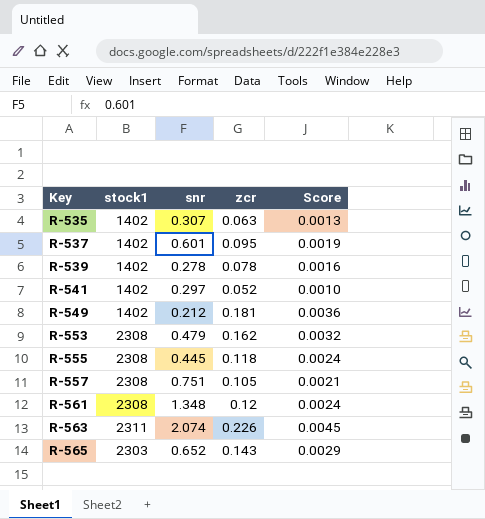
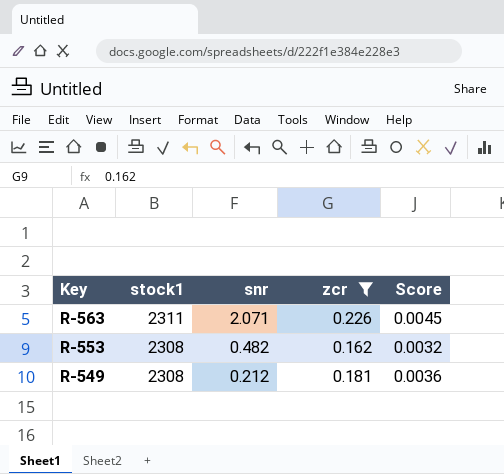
filter: none -> zcr >= 0.162
row order: Key ascending -> Key descending
R-563 | snr: 2.074 -> 2.071
R-553 | snr: 0.479 -> 0.482
R-549 | stock1: 1402 -> 2308

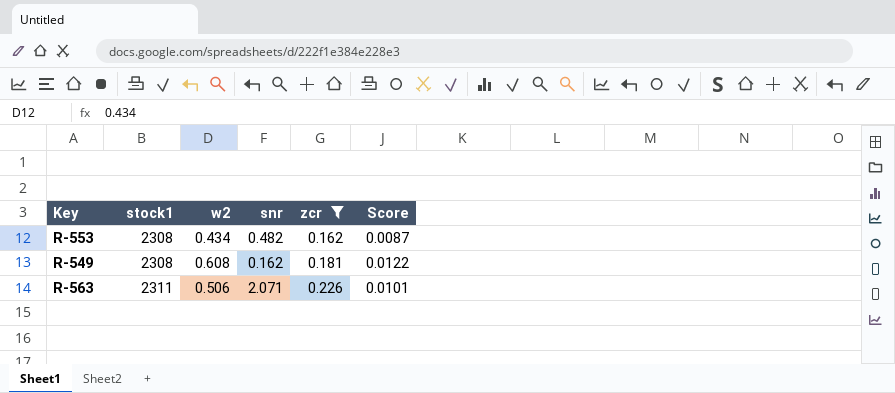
row order: Key descending -> stock1 ascending
column w2 | position: none -> 3
column Score | formula: [zcr] * 0.02 -> [w2] * 0.02
R-549 | snr: 0.212 -> 0.162

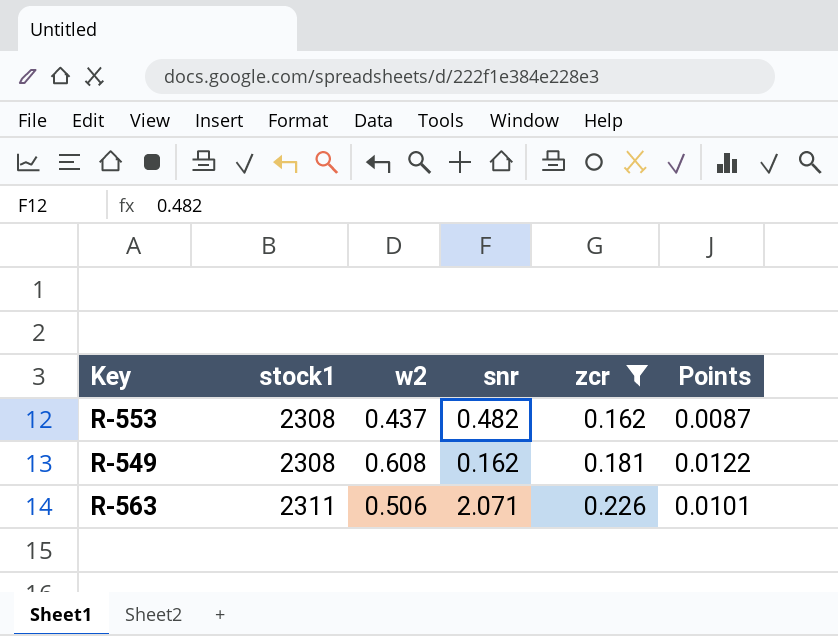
column name: Score -> Points
R-553 | w2: 0.434 -> 0.437

